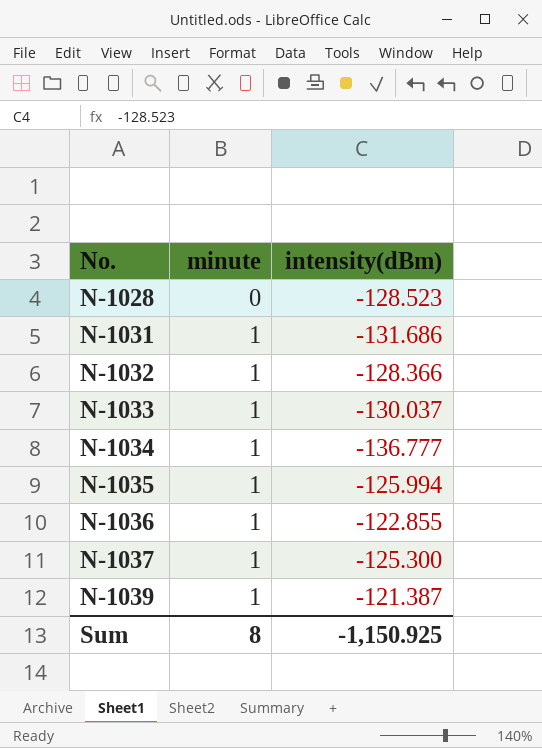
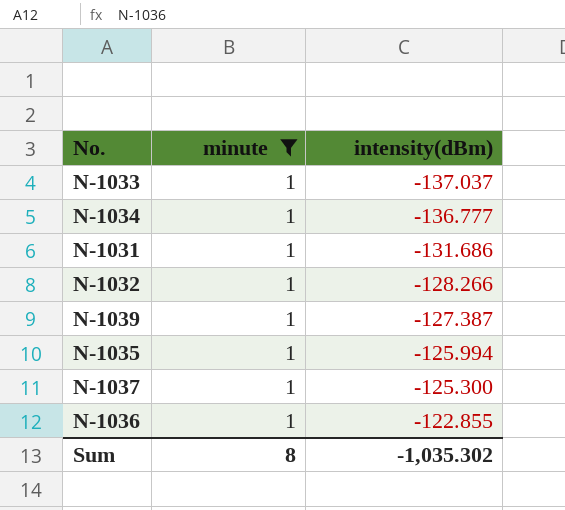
filter: none -> minute = 1
row order: No. ascending -> intensity(dBm) ascending
N-1033 | intensity(dBm): -130.037 -> -137.037
N-1032 | intensity(dBm): -128.366 -> -128.266
N-1039 | intensity(dBm): -121.387 -> -127.387
Sum | intensity(dBm): -1,150.925 -> -1,035.302

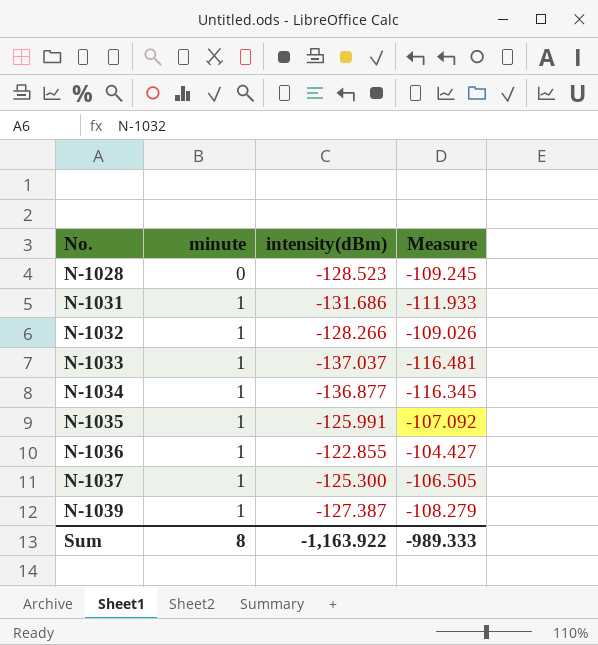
filter: minute = 1 -> none
row order: intensity(dBm) ascending -> No. ascending
column Measure | formula: none -> [intensity(dBm)] * 0.85
N-1034 | intensity(dBm): -136.777 -> -136.877
N-1035 | intensity(dBm): -125.994 -> -125.991
Sum | intensity(dBm): -1,035.302 -> -1,163.922

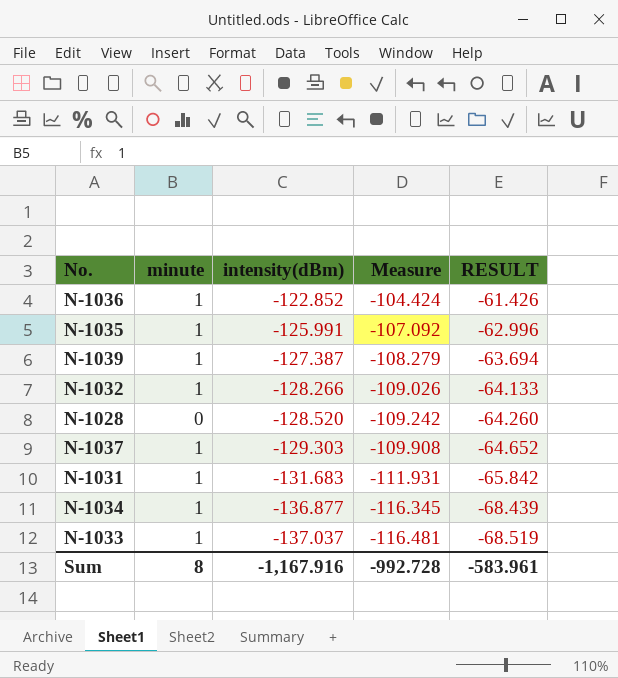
row order: No. ascending -> intensity(dBm) descending
column RESULT | formula: none -> [intensity(dBm)] * 0.5
N-1036 | intensity(dBm): -122.855 -> -122.852
N-1036 | Measure: -104.427 -> -104.424
N-1028 | intensity(dBm): -128.523 -> -128.520
N-1028 | Measure: -109.245 -> -109.242
N-1037 | intensity(dBm): -125.300 -> -129.303
N-1037 | Measure: -106.505 -> -109.908
N-1031 | intensity(dBm): -131.686 -> -131.683
N-1031 | Measure: -111.933 -> -111.931
Sum | intensity(dBm): -1,163.922 -> -1,167.916
Sum | Measure: -989.333 -> -992.728

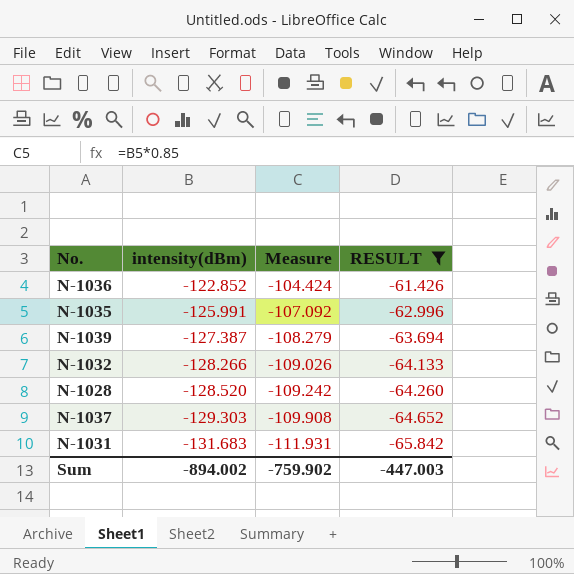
filter: none -> RESULT >= -65.842
column minute | position: 2 -> none
Sum | intensity(dBm): -1,167.916 -> -894.002
Sum | Measure: -992.728 -> -759.902
Sum | RESULT: -583.961 -> -447.003

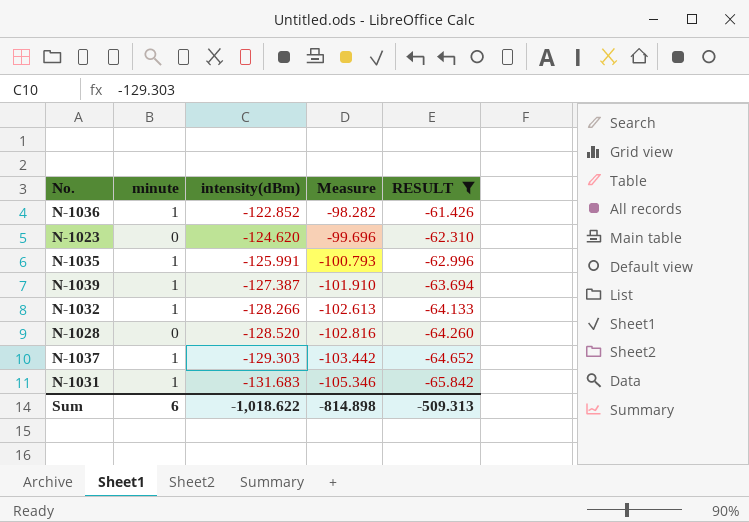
column minute | position: none -> 2
column Measure | formula: [intensity(dBm)] * 0.85 -> [intensity(dBm)] * 0.8
row N-1023: none -> 0 | -124.620 | -99.696 | -62.310
Sum | intensity(dBm): -894.002 -> -1,018.622
Sum | Measure: -759.902 -> -814.898
Sum | RESULT: -447.003 -> -509.313

